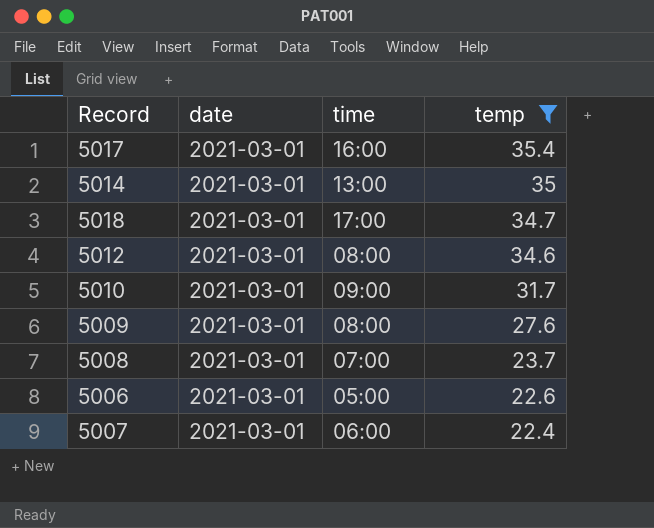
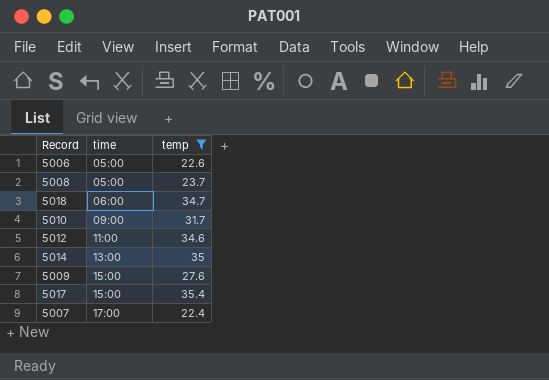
row order: temp descending -> time ascending
column date | position: 2 -> none
5008 | time: 07:00 -> 05:00
5018 | time: 17:00 -> 06:00
5012 | time: 08:00 -> 11:00
5009 | time: 08:00 -> 15:00
5017 | time: 16:00 -> 15:00
5007 | time: 06:00 -> 17:00

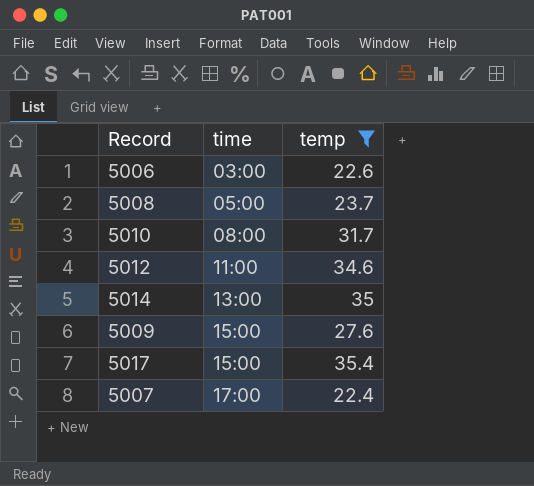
row 5018: 06:00 | 34.7 -> none
5006 | time: 05:00 -> 03:00
5010 | time: 09:00 -> 08:00

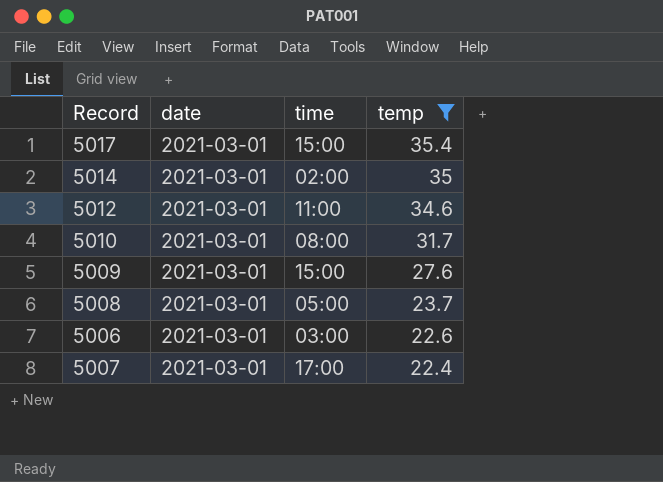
row order: time ascending -> temp descending
column date | position: none -> 2
5014 | time: 13:00 -> 02:00

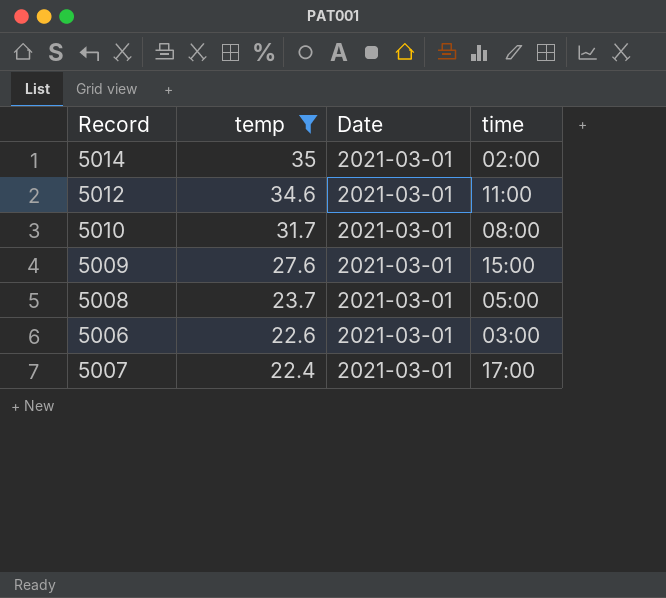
column temp | position: 4 -> 2
column name: date -> Date
row 5017: 2021-03-01 | 15:00 | 35.4 -> none

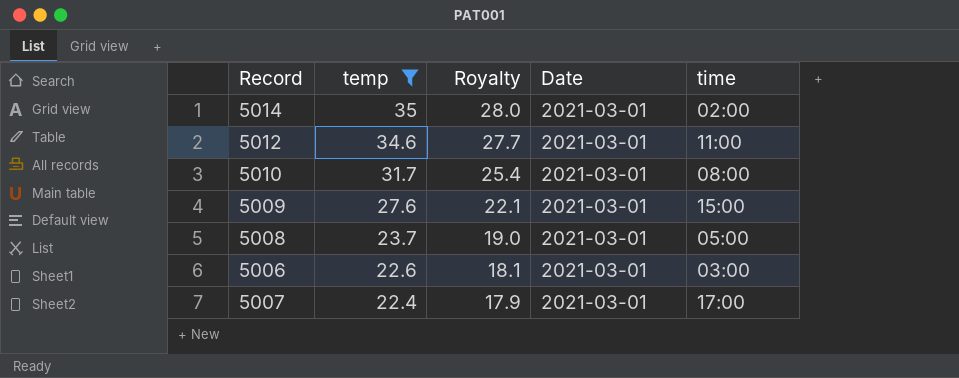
column Royalty | formula: none -> [temp] * 0.8

